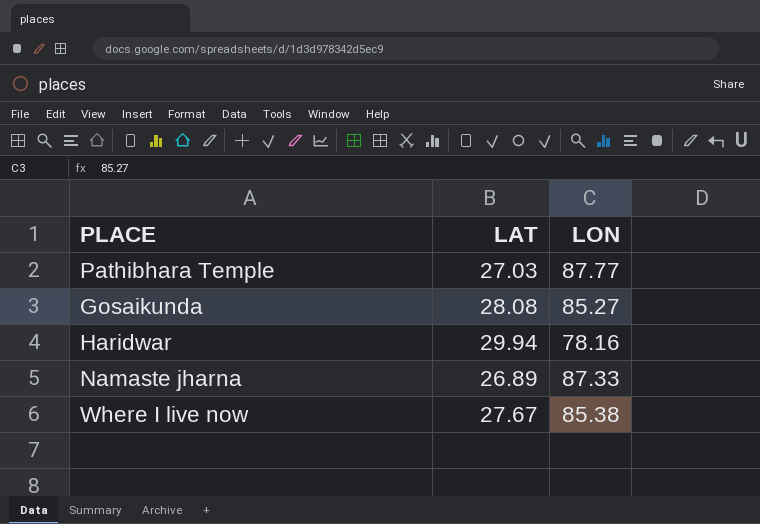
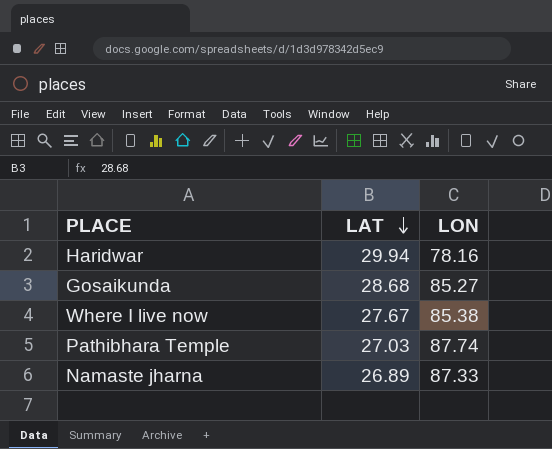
row order: none -> LAT descending
Gosaikunda | LAT: 28.08 -> 28.68
Pathibhara Temple | LON: 87.77 -> 87.74

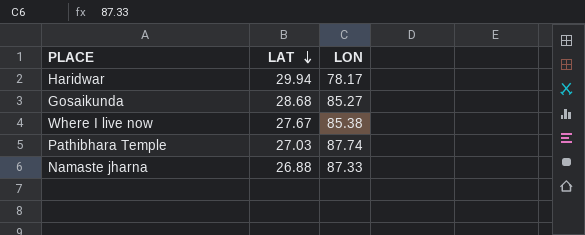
Haridwar | LON: 78.16 -> 78.17
Namaste jharna | LAT: 26.89 -> 26.88

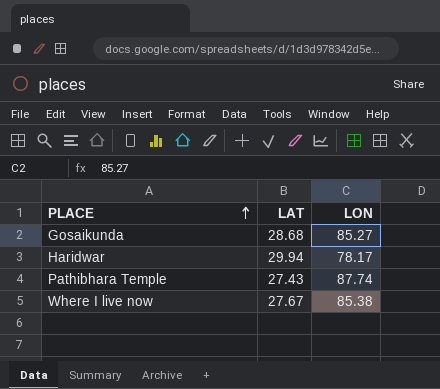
row order: LAT descending -> PLACE ascending
row Namaste jharna: 26.88 | 87.33 -> none
Pathibhara Temple | LAT: 27.03 -> 27.43

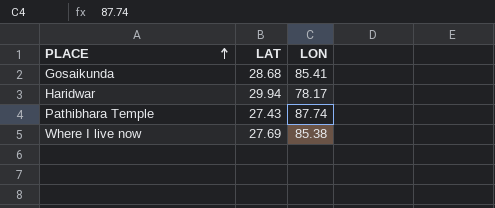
Gosaikunda | LON: 85.27 -> 85.41
Where I live now | LAT: 27.67 -> 27.69

